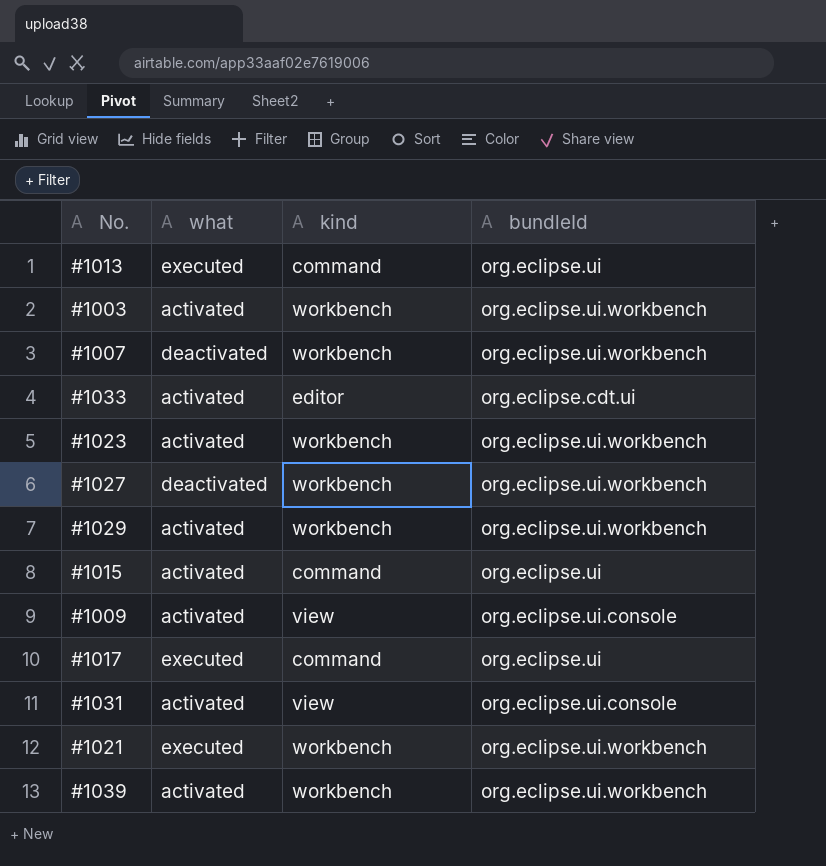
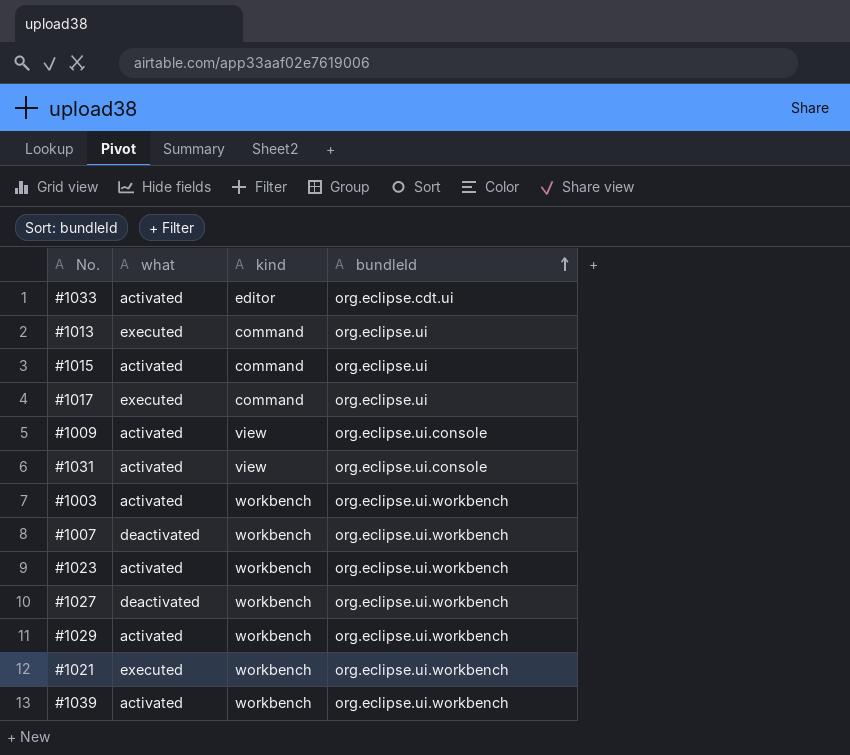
row order: none -> bundleId ascending

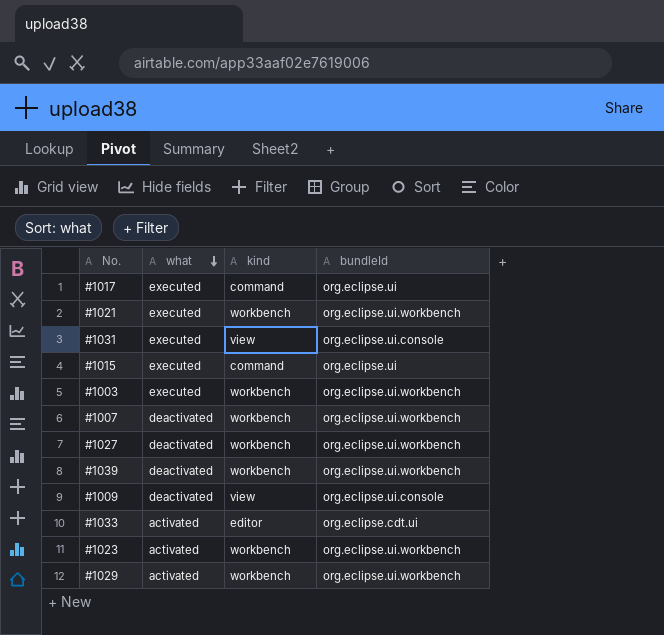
row order: bundleId ascending -> what descending
row #1013: executed | command | org.eclipse.ui -> none
#1031 | what: activated -> executed
#1015 | what: activated -> executed
#1003 | what: activated -> executed
#1039 | what: activated -> deactivated
#1009 | what: activated -> deactivated

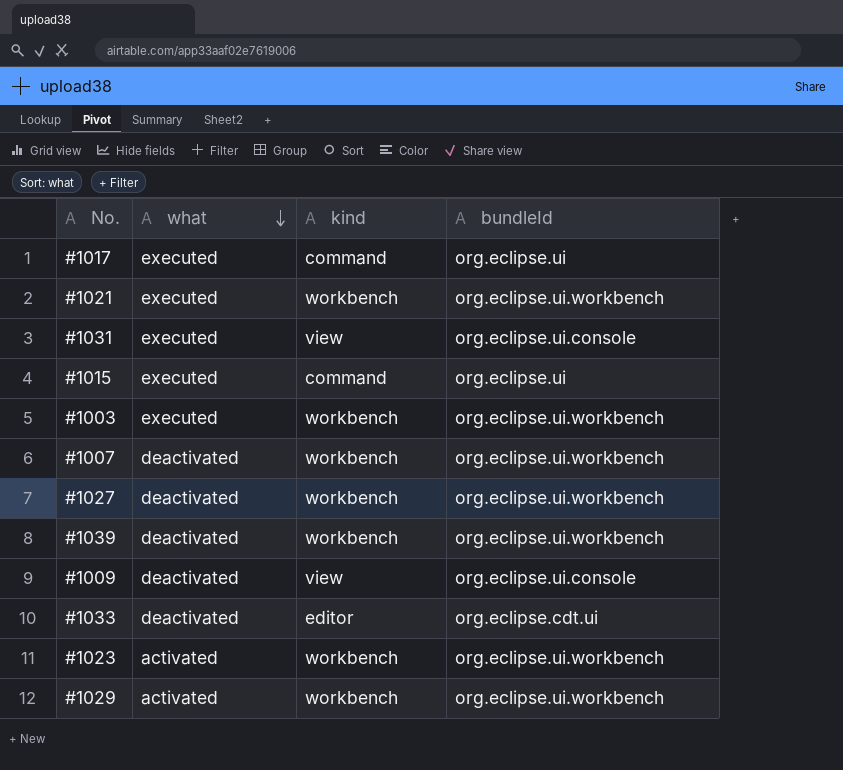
#1033 | what: activated -> deactivated

